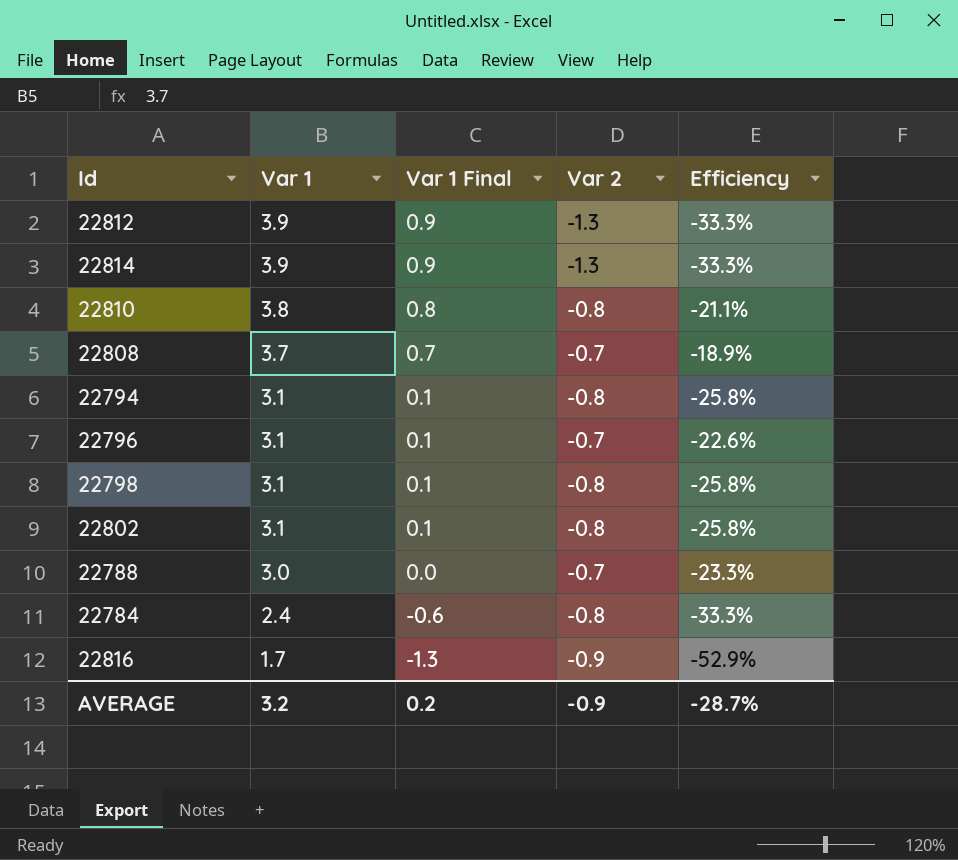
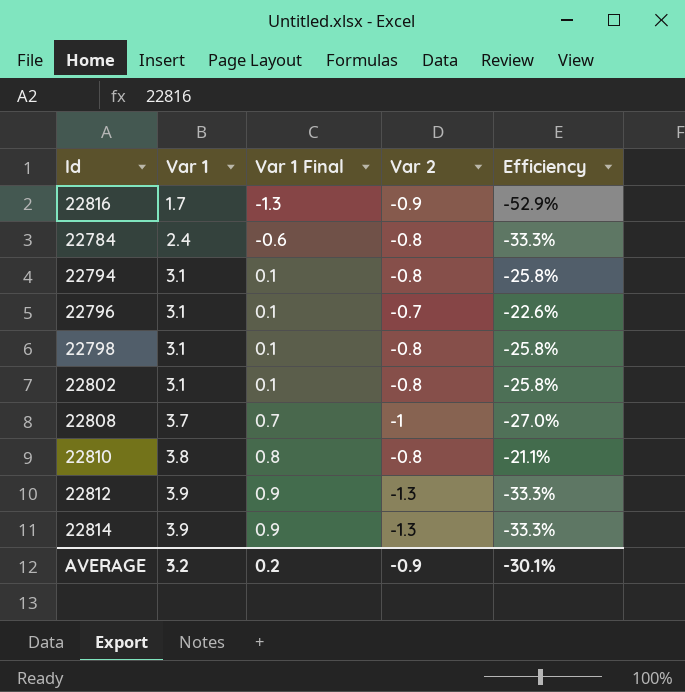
row order: Var 1 descending -> Var 1 ascending
row 22788: 3.0 | 0.0 | -0.7 | -23.3% -> none
22808 | Var 2: -0.7 -> -1
22808 | Efficiency: -18.9% -> -27.0%
AVERAGE | Efficiency: -28.7% -> -30.1%

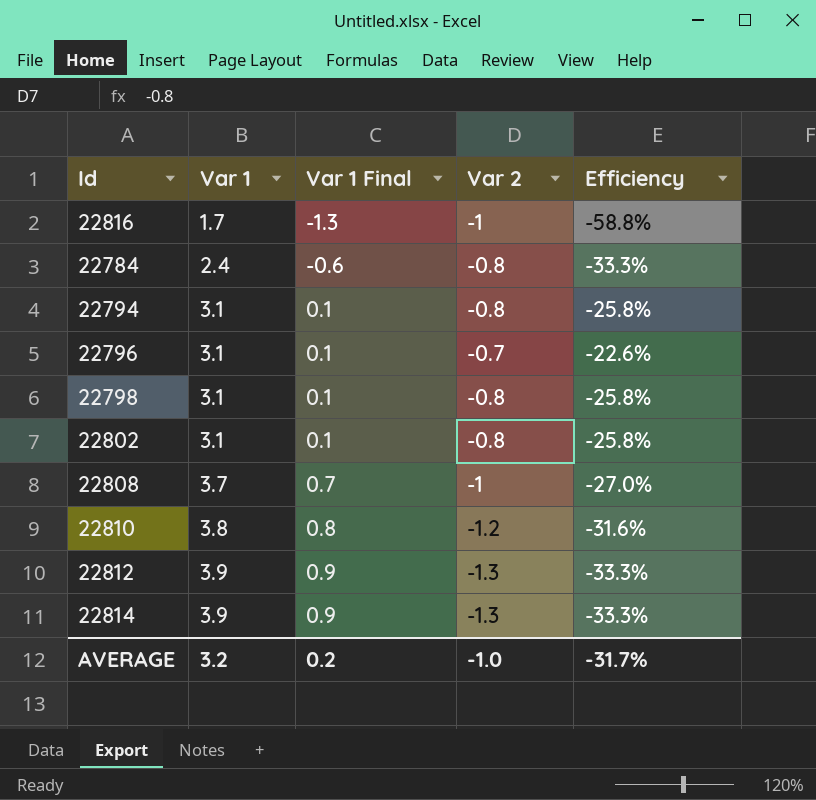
22816 | Var 2: -0.9 -> -1
22816 | Efficiency: -52.9% -> -58.8%
22810 | Var 2: -0.8 -> -1.2
22810 | Efficiency: -21.1% -> -31.6%
AVERAGE | Var 2: -0.9 -> -1.0
AVERAGE | Efficiency: -30.1% -> -31.7%

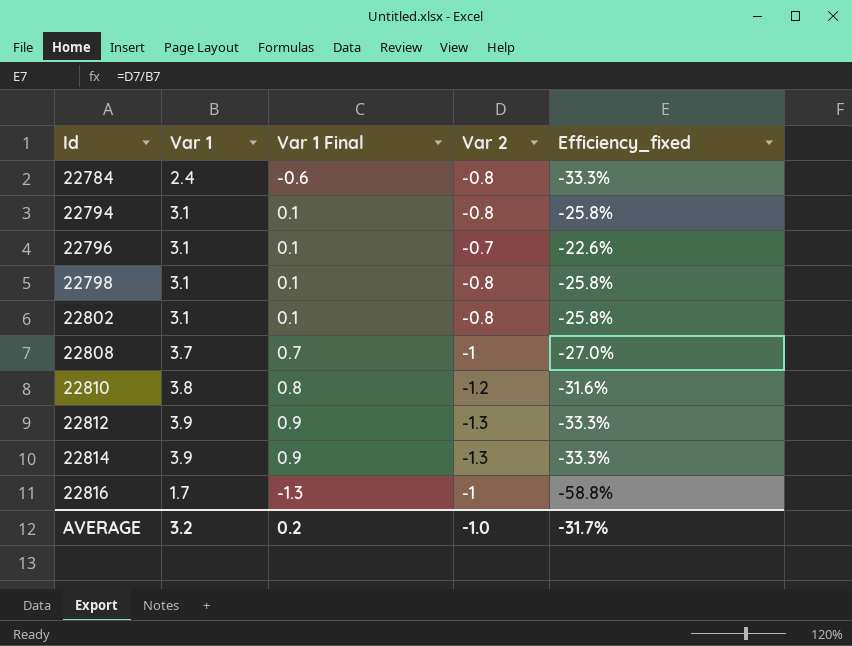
row order: Var 1 ascending -> Id ascending
column name: Efficiency -> Efficiency_fixed

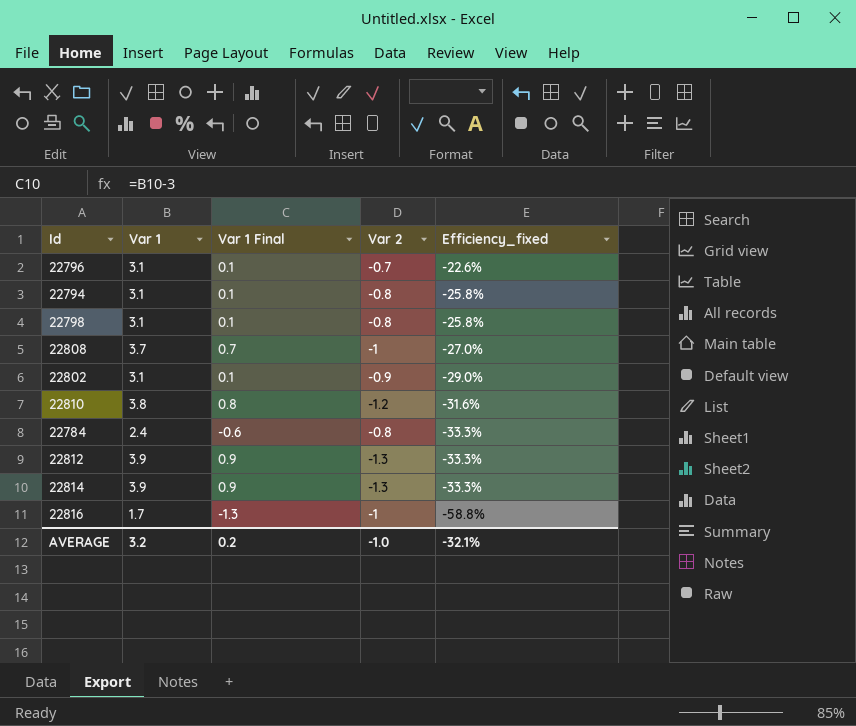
row order: Id ascending -> Efficiency_fixed descending
22802 | Var 2: -0.8 -> -0.9
22802 | Efficiency_fixed: -25.8% -> -29.0%
AVERAGE | Efficiency_fixed: -31.7% -> -32.1%

